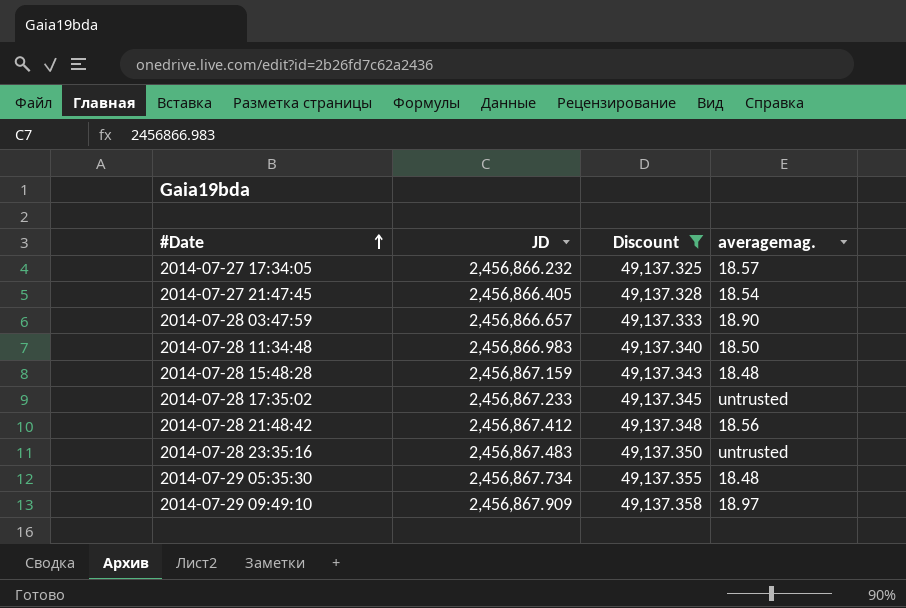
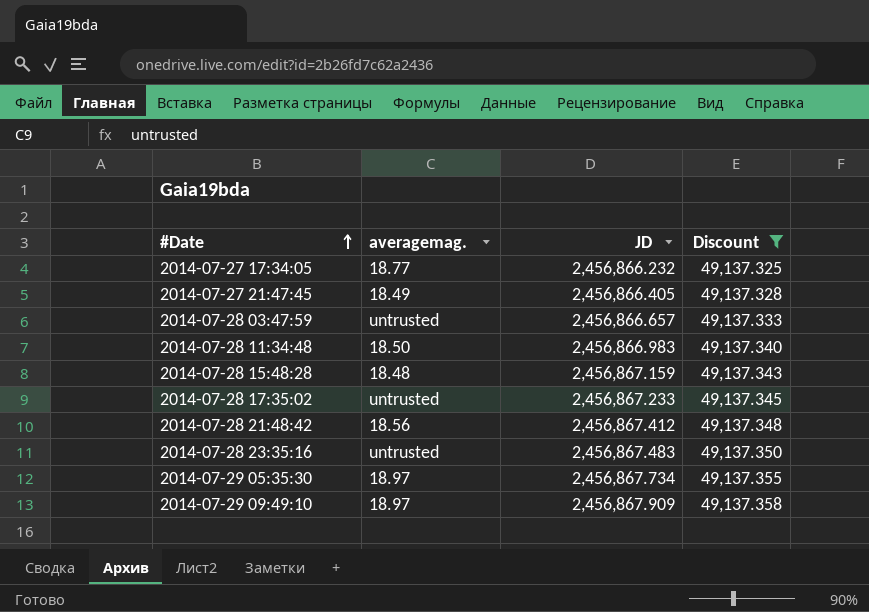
column averagemag. | position: 4 -> 2
2014-07-27 17:34:05 | averagemag.: 18.57 -> 18.77
2014-07-27 21:47:45 | averagemag.: 18.54 -> 18.49
2014-07-28 03:47:59 | averagemag.: 18.90 -> untrusted
2014-07-29 05:35:30 | averagemag.: 18.48 -> 18.97

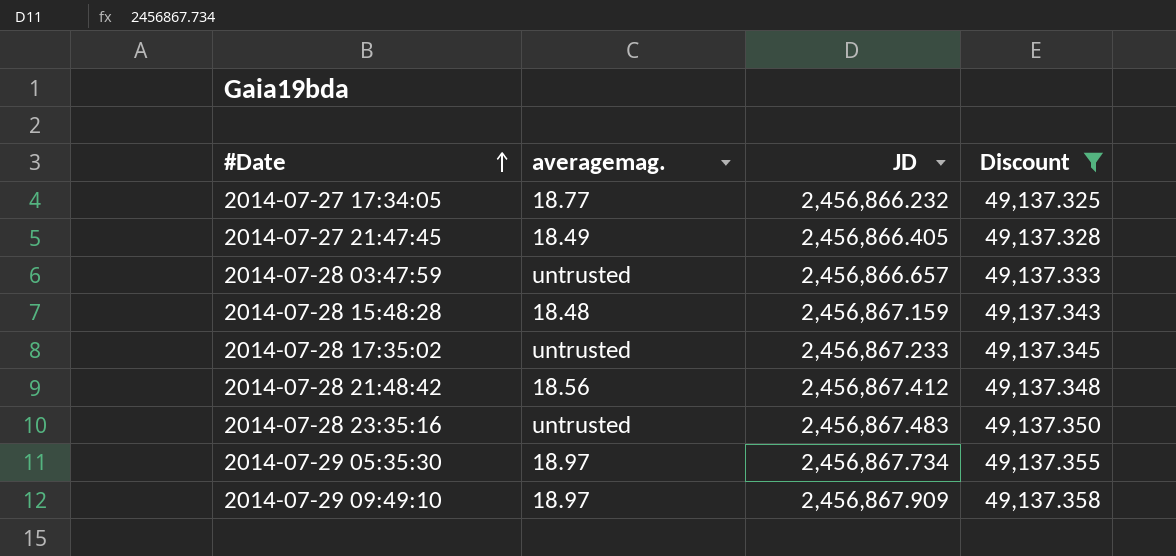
row 2014-07-28 11:34:48: 18.50 | 2,456,866.983 | 49,137.340 -> none

